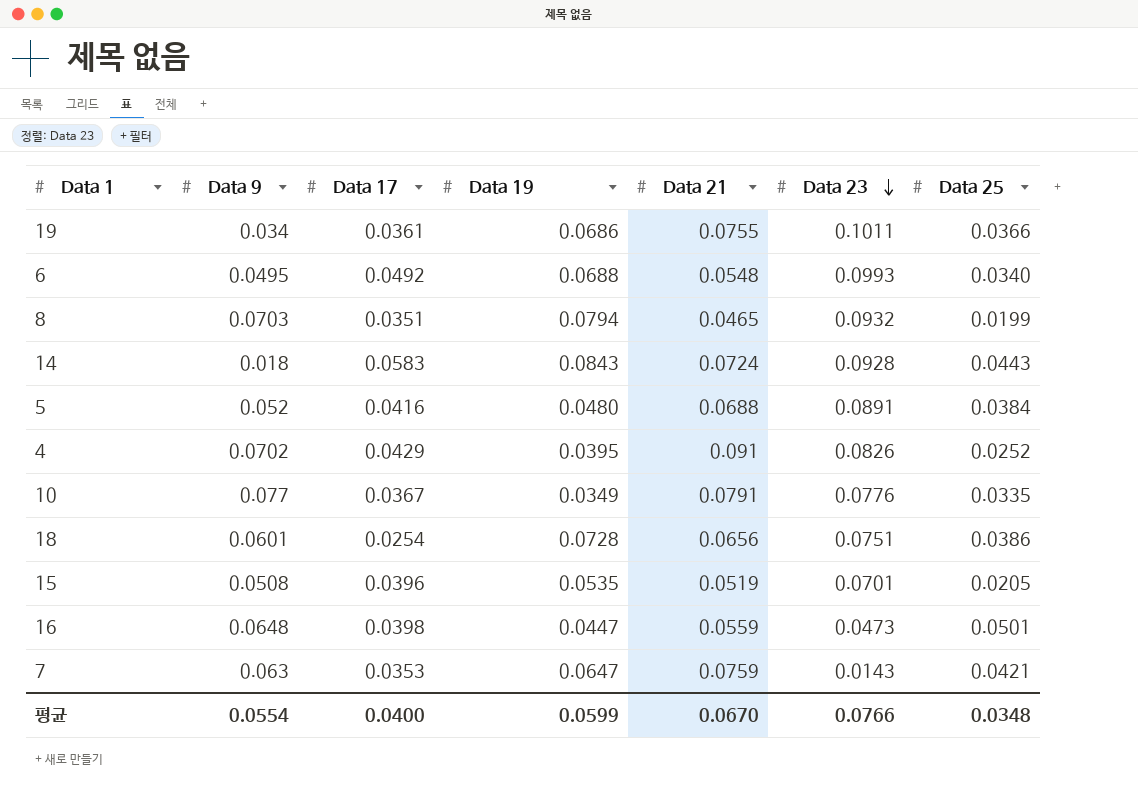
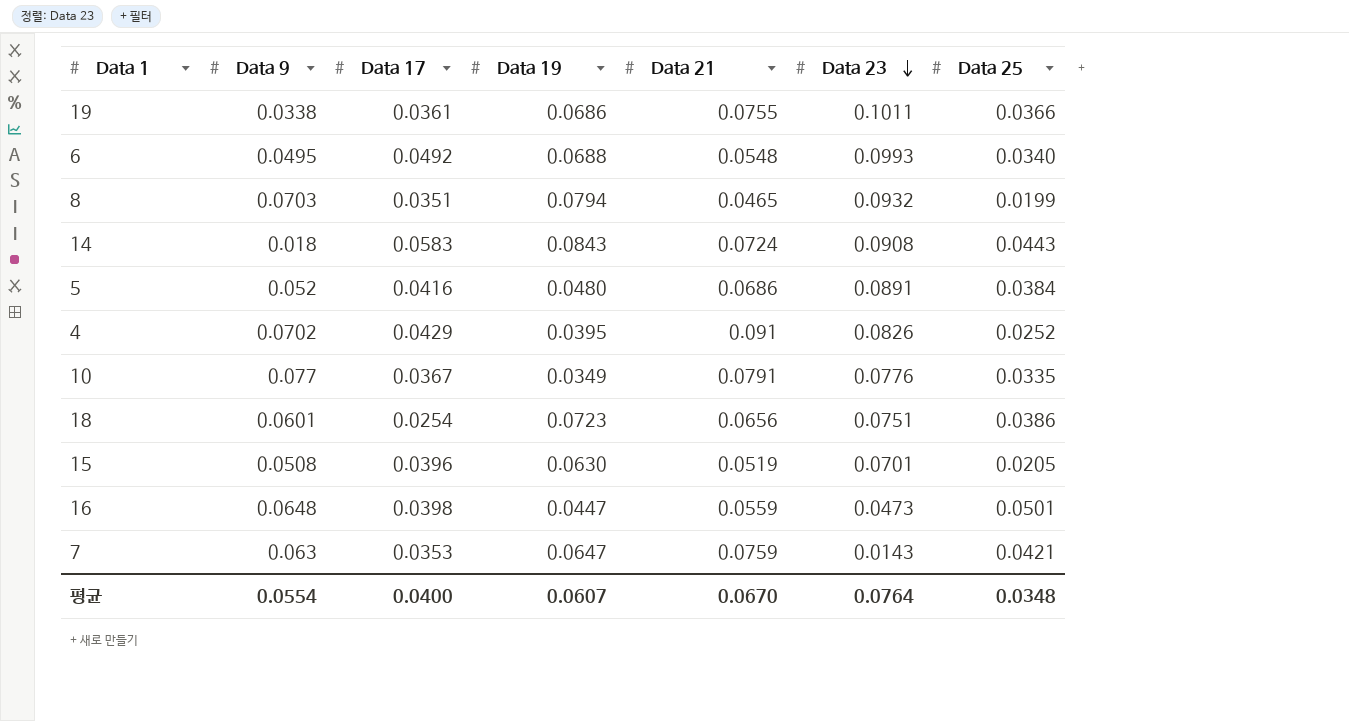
19 | Data 9: 0.034 -> 0.0338
14 | Data 23: 0.0928 -> 0.0908
5 | Data 21: 0.0688 -> 0.0686
18 | Data 19: 0.0728 -> 0.0723
15 | Data 19: 0.0535 -> 0.0630
평균 | Data 19: 0.0599 -> 0.0607
평균 | Data 23: 0.0766 -> 0.0764

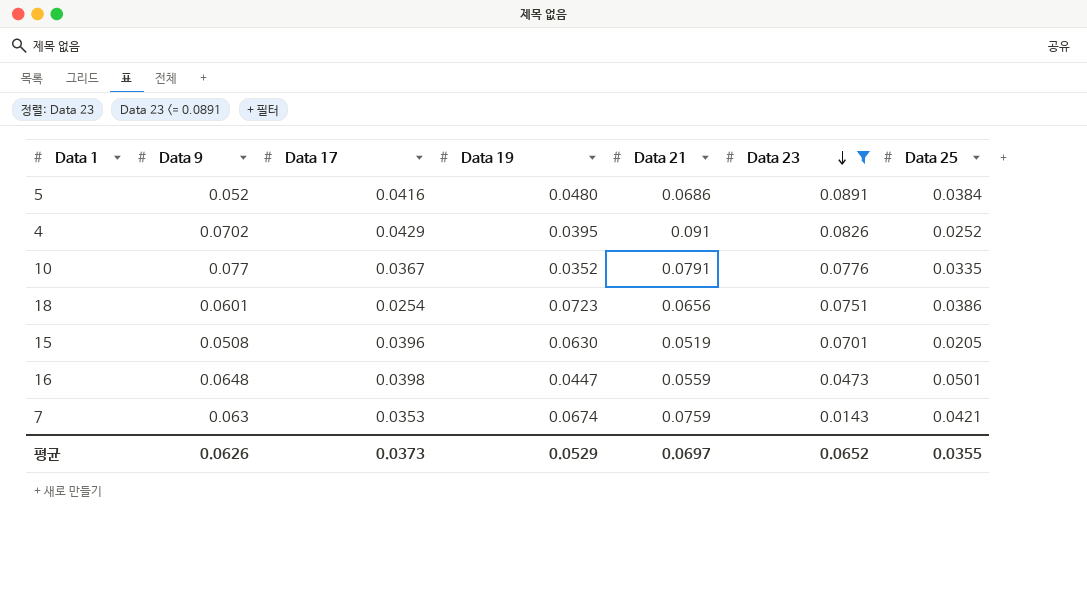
filter: none -> Data 23 <= 0.0891
10 | Data 19: 0.0349 -> 0.0352
7 | Data 19: 0.0647 -> 0.0674
평균 | Data 9: 0.0554 -> 0.0626
평균 | Data 17: 0.0400 -> 0.0373
평균 | Data 19: 0.0607 -> 0.0529
평균 | Data 21: 0.0670 -> 0.0697
평균 | Data 23: 0.0764 -> 0.0652
평균 | Data 25: 0.0348 -> 0.0355

